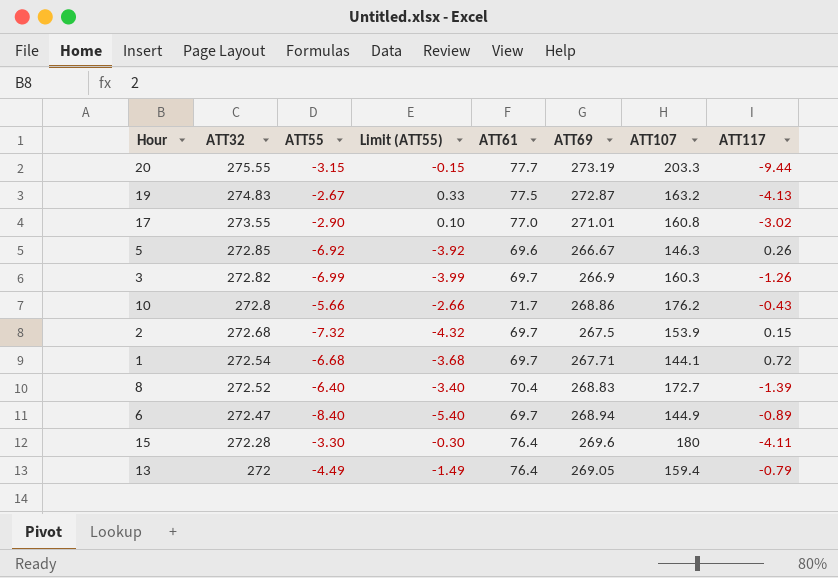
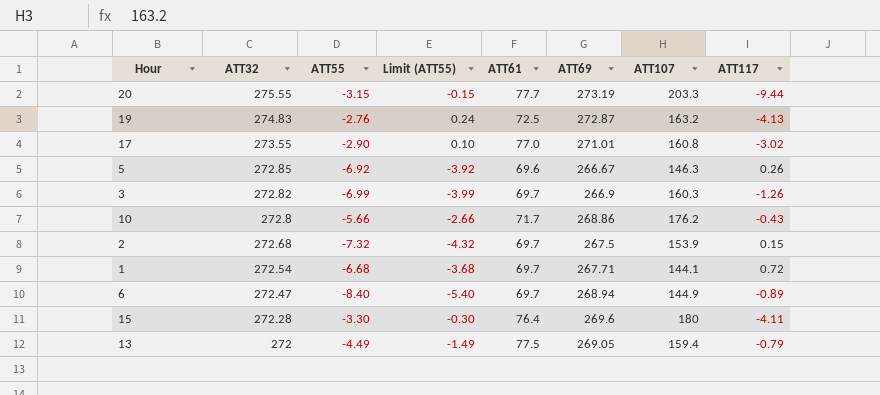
row 8: 272.52 | -6.40 | -3.40 | 70.4 | 268.83 | 172.7 | -1.39 -> none
19 | ATT55: -2.67 -> -2.76
19 | Limit (ATT55): 0.33 -> 0.24
19 | ATT61: 77.5 -> 72.5
13 | ATT61: 76.4 -> 77.5

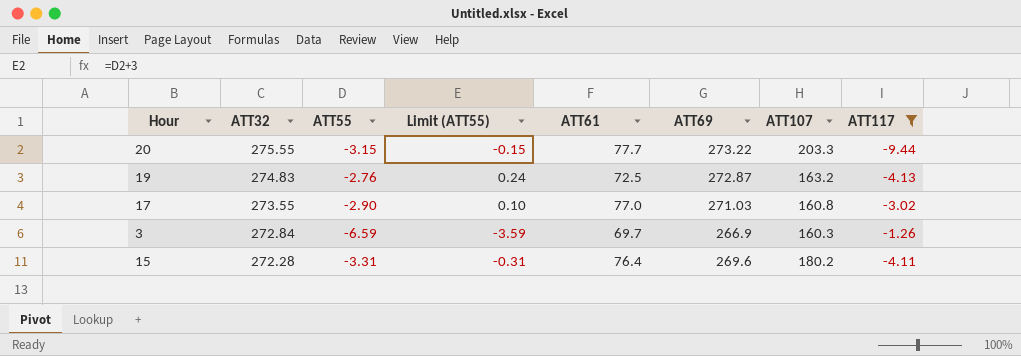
filter: none -> ATT117 <= -1.26
20 | ATT69: 273.19 -> 273.22
17 | ATT69: 271.01 -> 271.03
3 | ATT32: 272.82 -> 272.84
3 | ATT55: -6.99 -> -6.59
3 | Limit (ATT55): -3.99 -> -3.59
15 | ATT55: -3.30 -> -3.31
15 | Limit (ATT55): -0.30 -> -0.31
15 | ATT107: 180 -> 180.2

